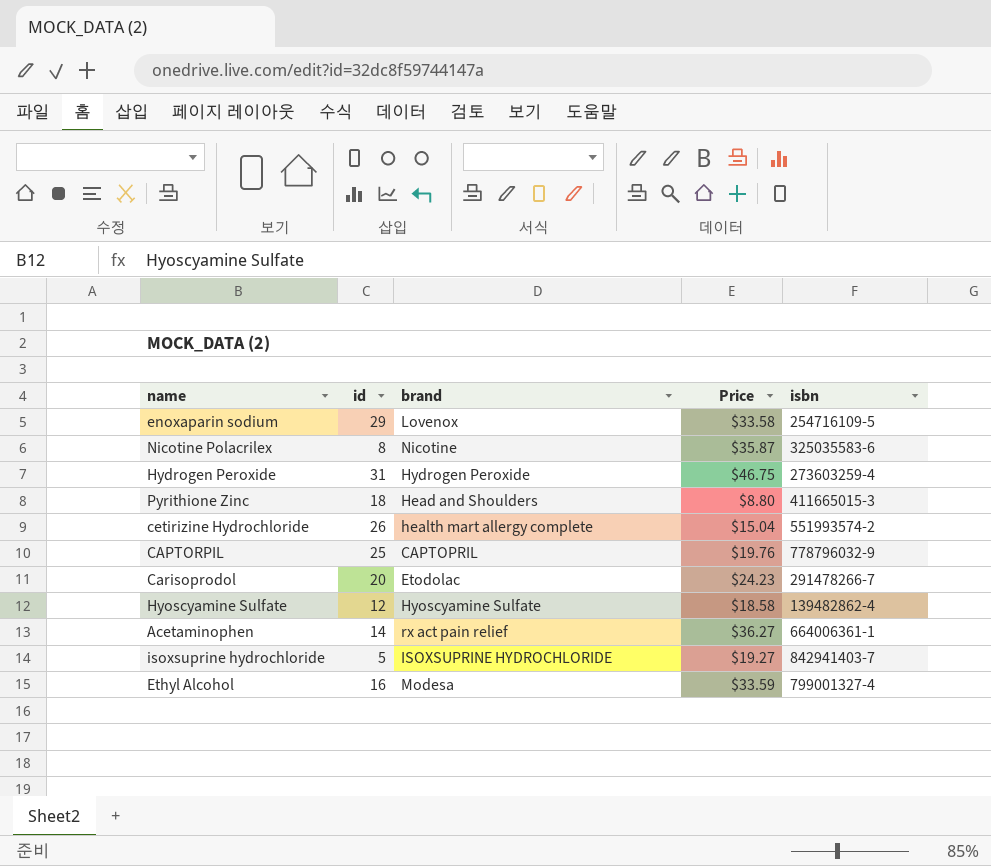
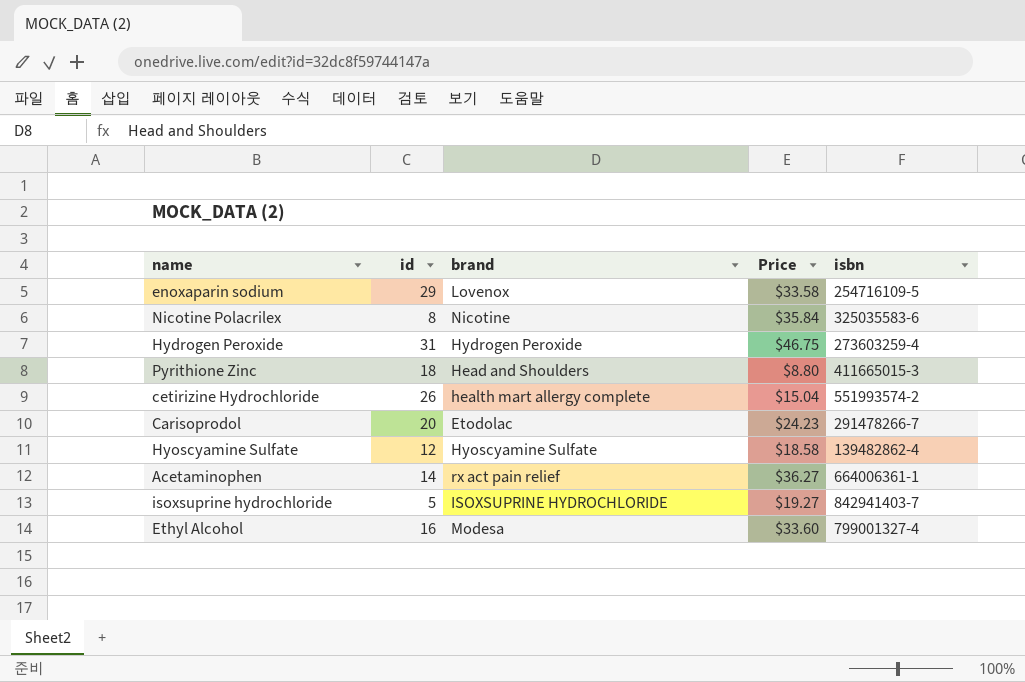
row CAPTORPIL: 25 | CAPTOPRIL | $19.76 | 778796032-9 -> none
Nicotine Polacrilex | Price: $35.87 -> $35.84
Ethyl Alcohol | Price: $33.59 -> $33.60

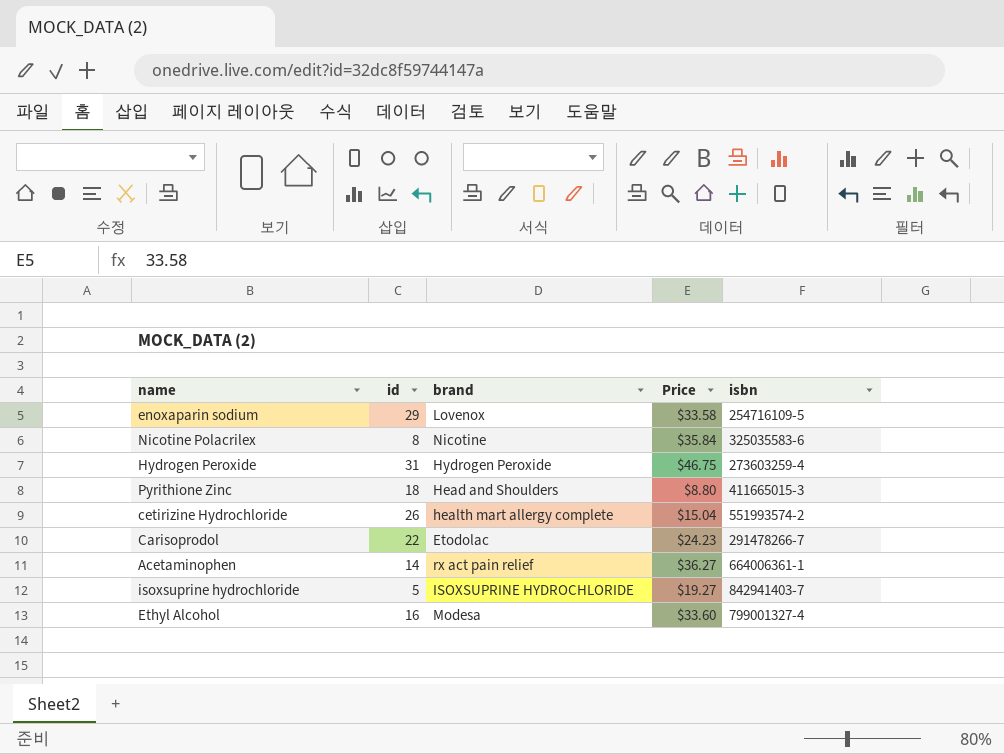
row Hyoscyamine Sulfate: 12 | Hyoscyamine Sulfate | $18.58 | 139482862-4 -> none
Carisoprodol | id: 20 -> 22

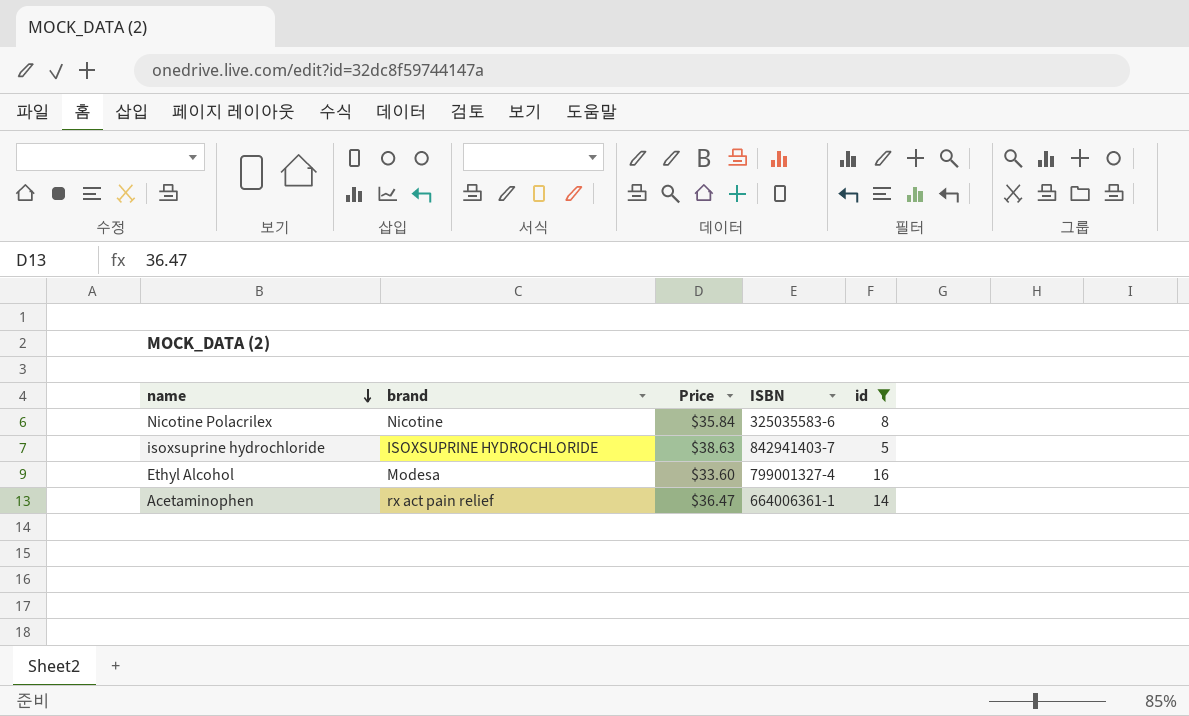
filter: none -> id <= 16
row order: none -> name descending
column name: isbn -> ISBN
column id | position: 2 -> 5
isoxsuprine hydrochloride | Price: $19.27 -> $38.63
Acetaminophen | Price: $36.27 -> $36.47

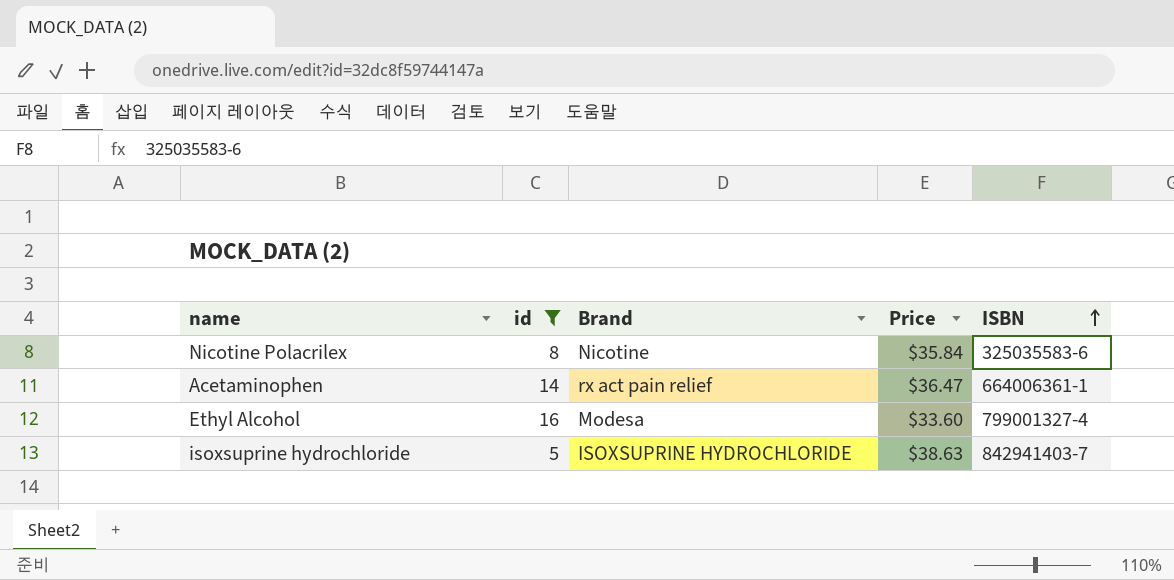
row order: name descending -> ISBN ascending
column id | position: 5 -> 2
column name: brand -> Brand

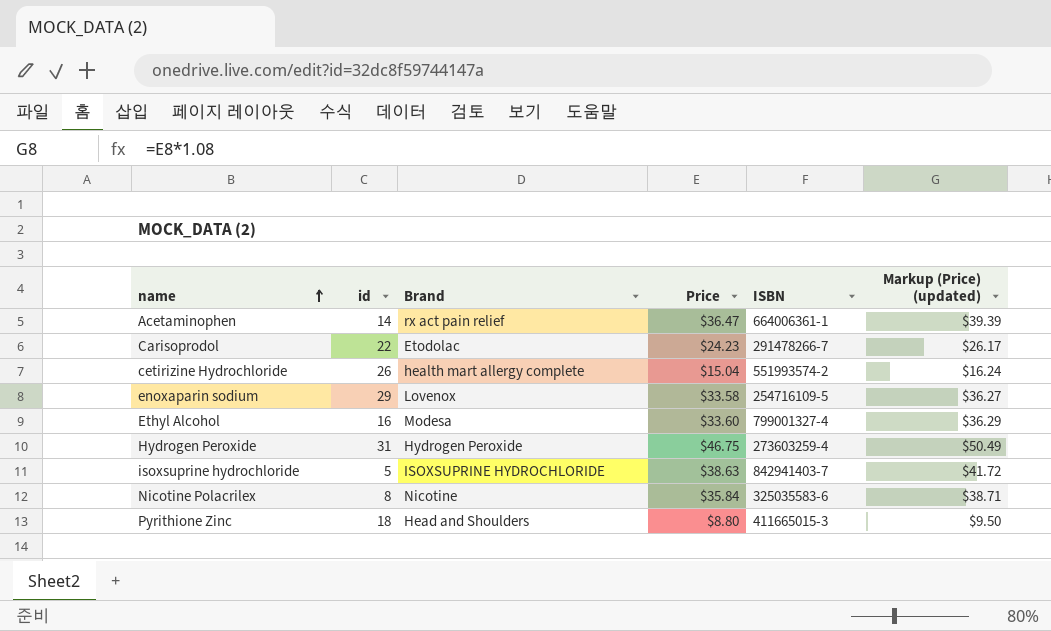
filter: id <= 16 -> none
row order: ISBN ascending -> name ascending
column Markup (Price) (updated) | formula: none -> [Price] * 1.08

